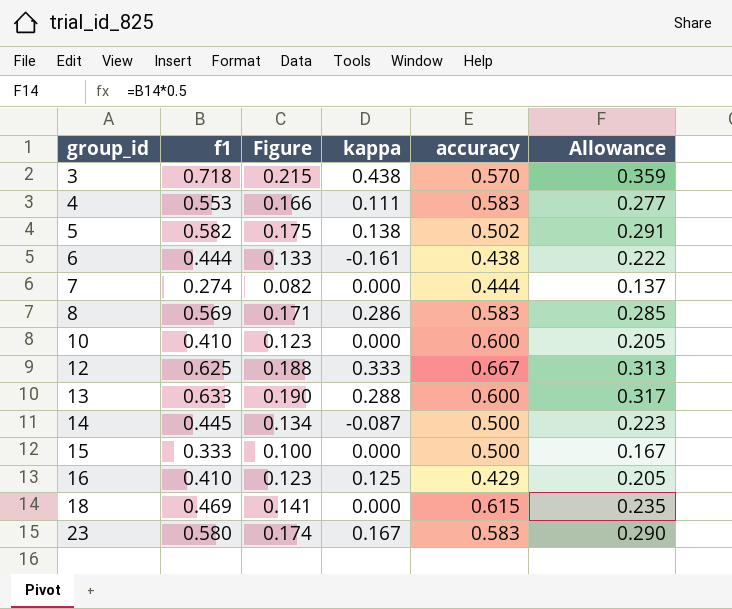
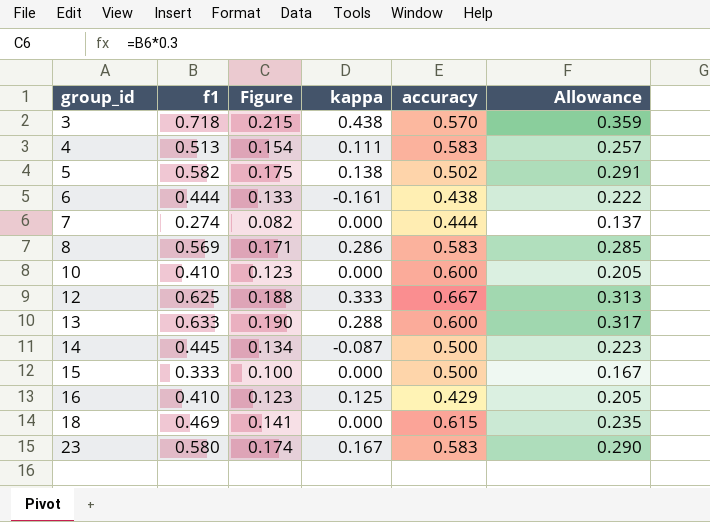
4 | f1: 0.553 -> 0.513
4 | Figure: 0.166 -> 0.154
4 | Allowance: 0.277 -> 0.257

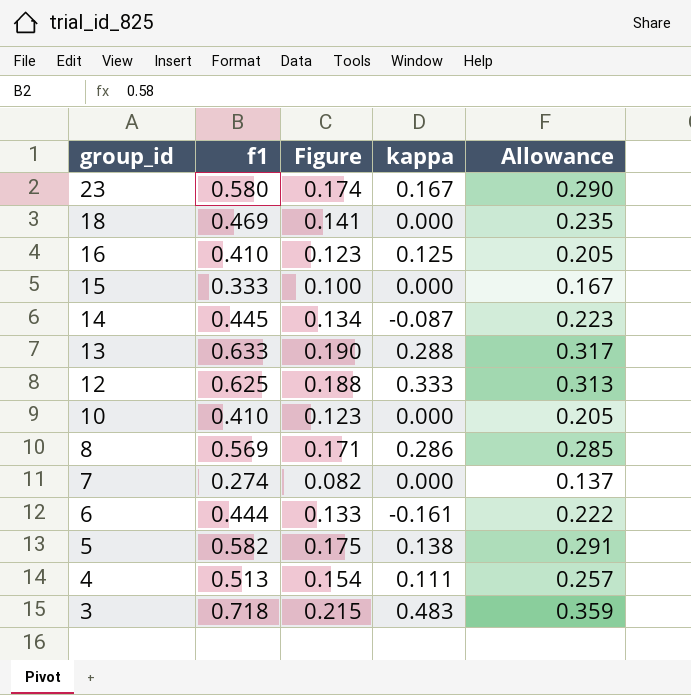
row order: group_id ascending -> group_id descending
column accuracy | position: 5 -> none
3 | kappa: 0.438 -> 0.483

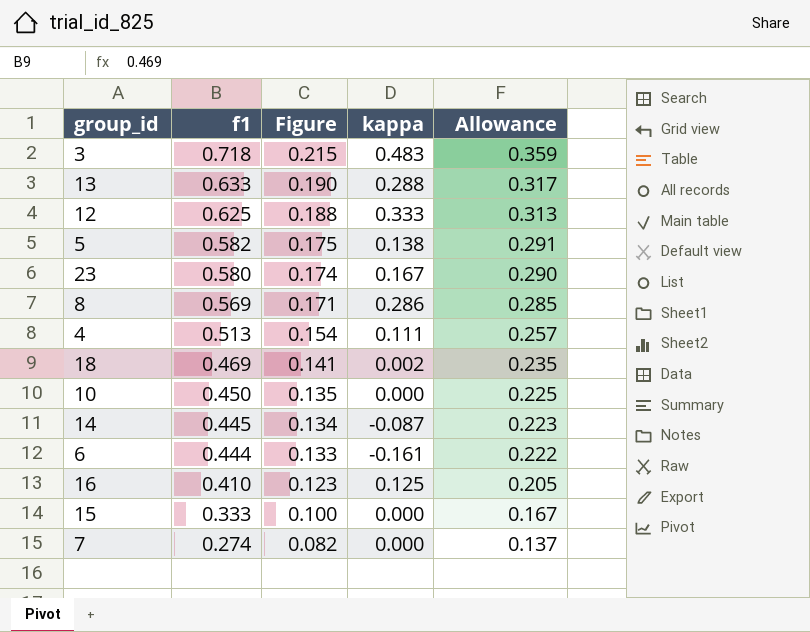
row order: group_id descending -> f1 descending
18 | kappa: 0.000 -> 0.002
10 | f1: 0.410 -> 0.450
10 | Figure: 0.123 -> 0.135
10 | Allowance: 0.205 -> 0.225

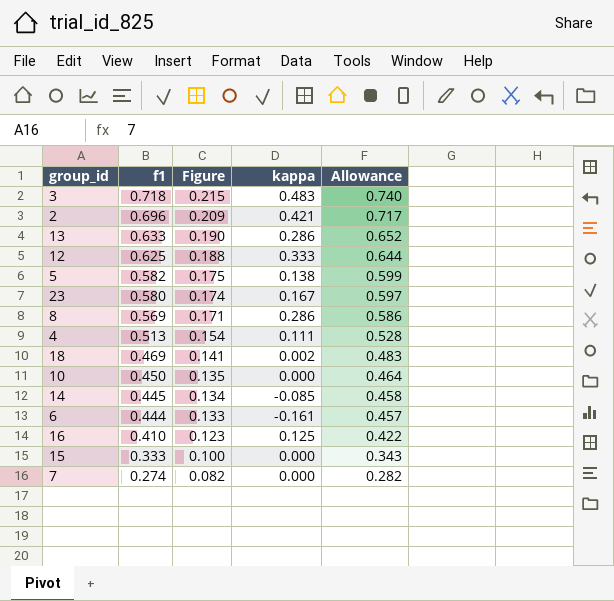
column Allowance | formula: [f1] * 0.5 -> [f1] * 1.03
row 2: none -> 0.696 | 0.209 | 0.421 | 0.717
13 | kappa: 0.288 -> 0.286
14 | kappa: -0.087 -> -0.085

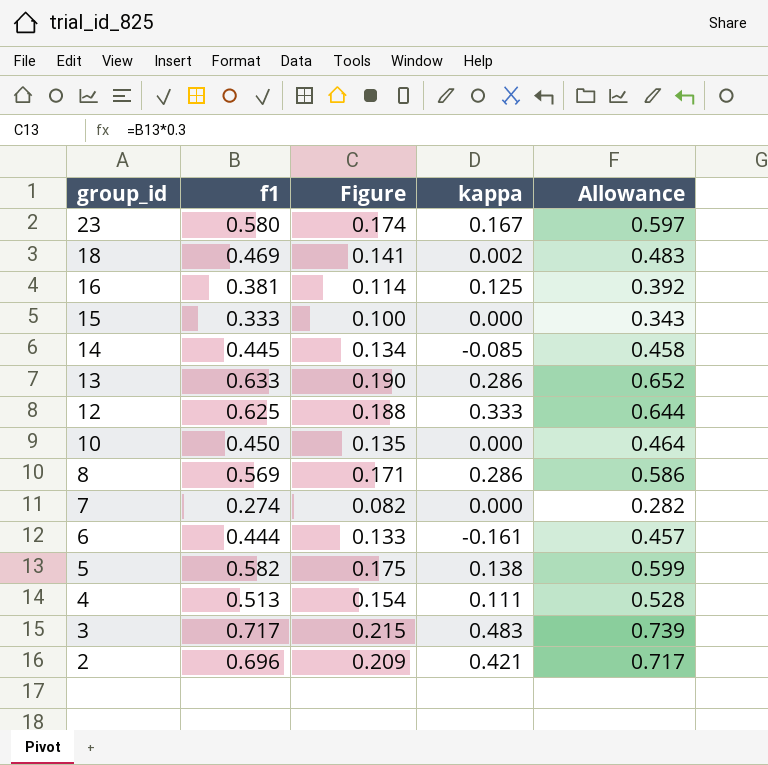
row order: f1 descending -> group_id descending
16 | f1: 0.410 -> 0.381
16 | Figure: 0.123 -> 0.114
16 | Allowance: 0.422 -> 0.392
3 | f1: 0.718 -> 0.717
3 | Allowance: 0.740 -> 0.739

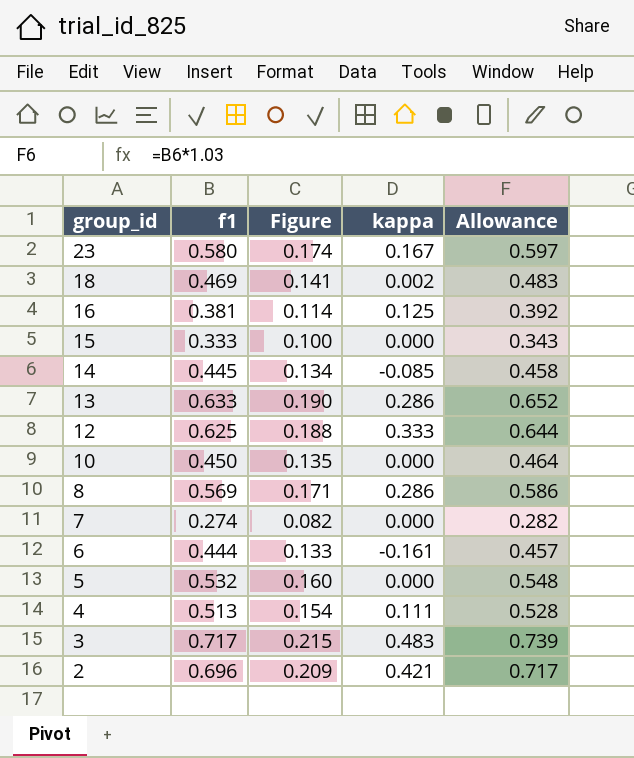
5 | f1: 0.582 -> 0.532
5 | Figure: 0.175 -> 0.160
5 | kappa: 0.138 -> 0.000
5 | Allowance: 0.599 -> 0.548

